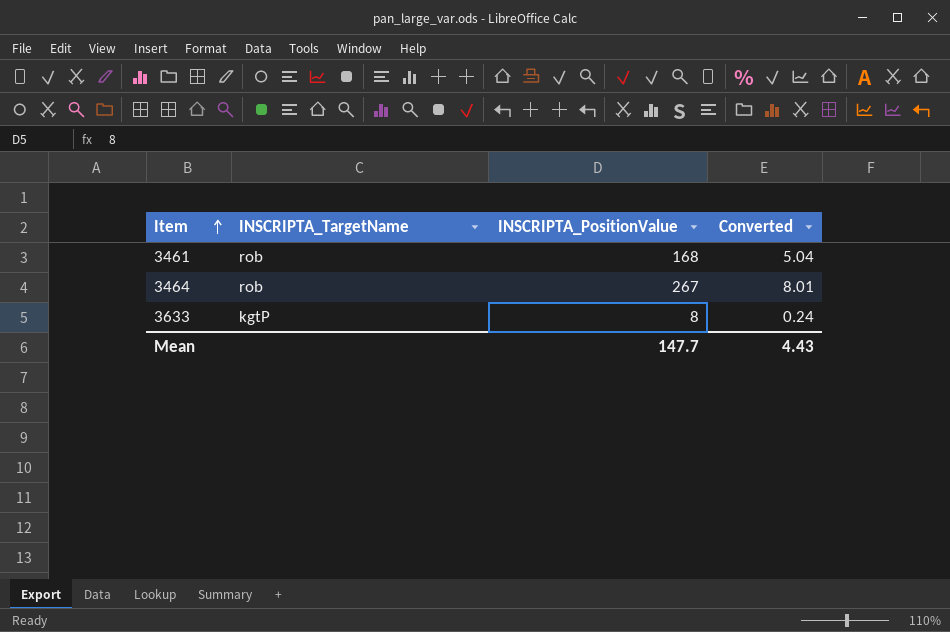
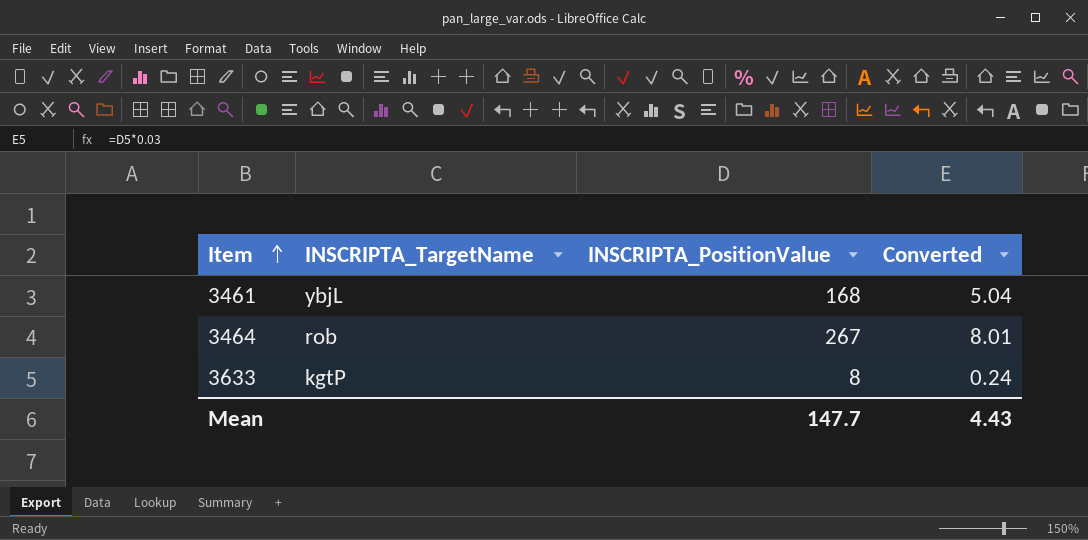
3461 | INSCRIPTA_TargetName: rob -> ybjL

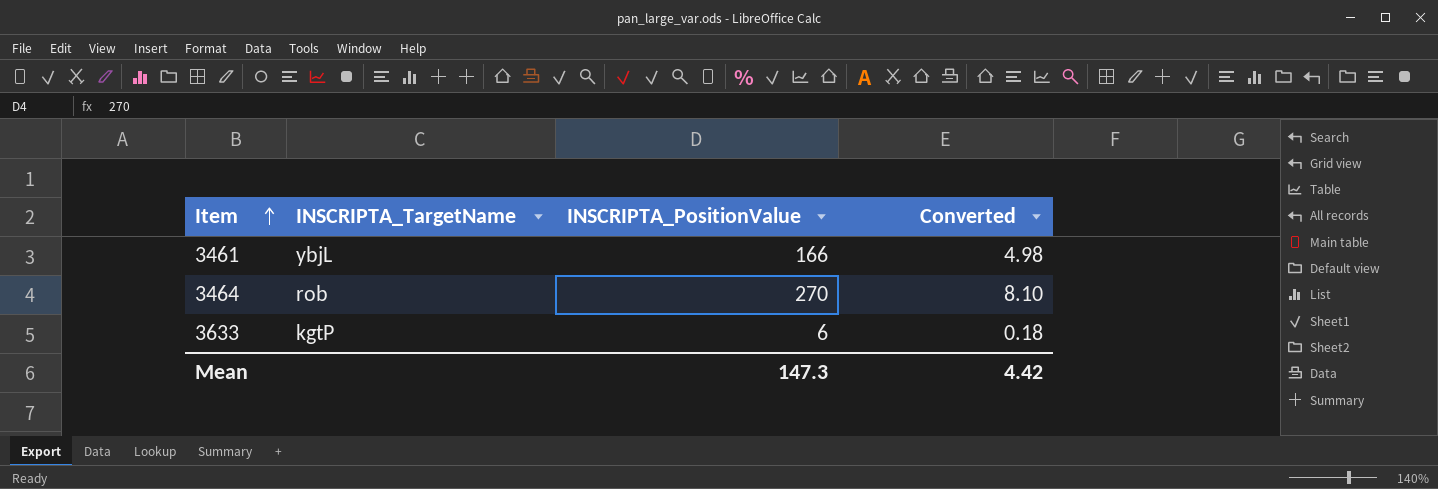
3461 | INSCRIPTA_PositionValue: 168 -> 166
3461 | Converted: 5.04 -> 4.98
3464 | INSCRIPTA_PositionValue: 267 -> 270
3464 | Converted: 8.01 -> 8.10
3633 | INSCRIPTA_PositionValue: 8 -> 6
3633 | Converted: 0.24 -> 0.18
Mean | INSCRIPTA_PositionValue: 147.7 -> 147.3
Mean | Converted: 4.43 -> 4.42

